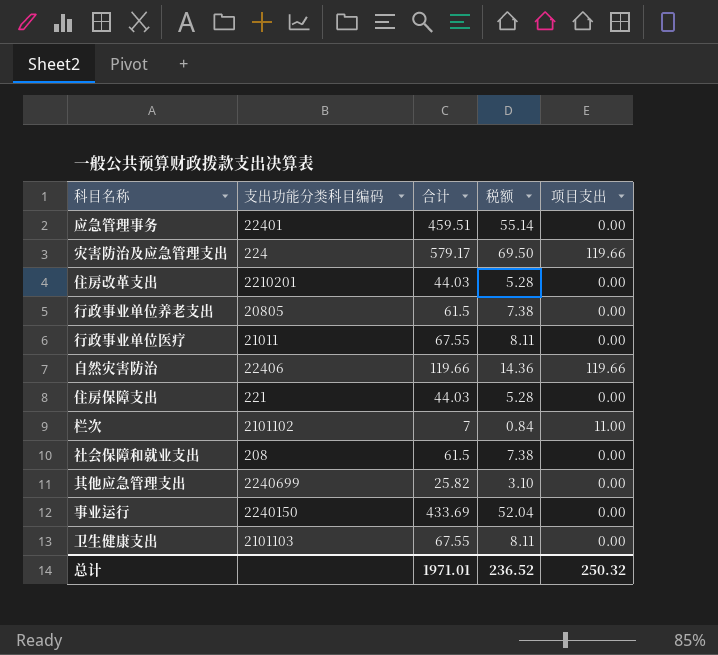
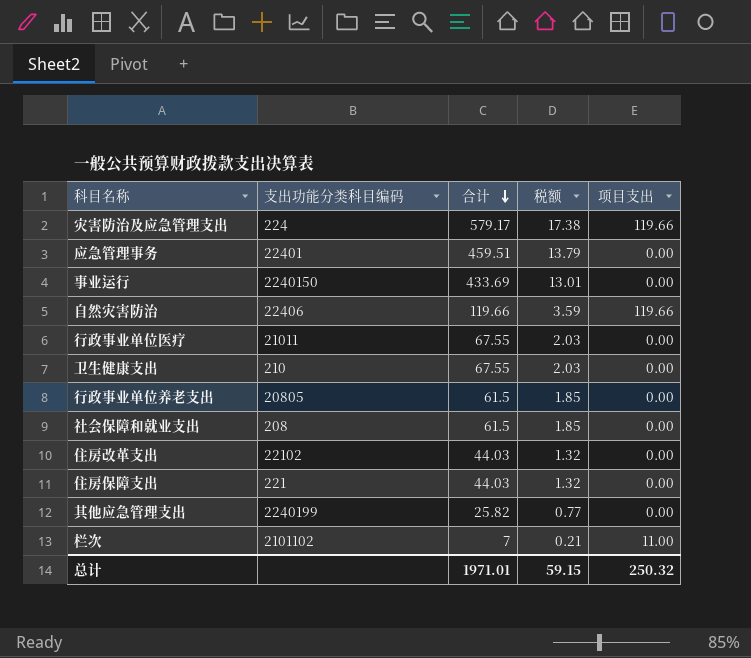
row order: none -> 合计 descending
column 税额 | formula: [合计] * 0.12 -> [合计] * 0.03
卫生健康支出 | 支出功能分类科目编码: 2101103 -> 210
住房改革支出 | 支出功能分类科目编码: 2210201 -> 22102
其他应急管理支出 | 支出功能分类科目编码: 2240699 -> 2240199
总计 | 税额: 236.52 -> 59.15

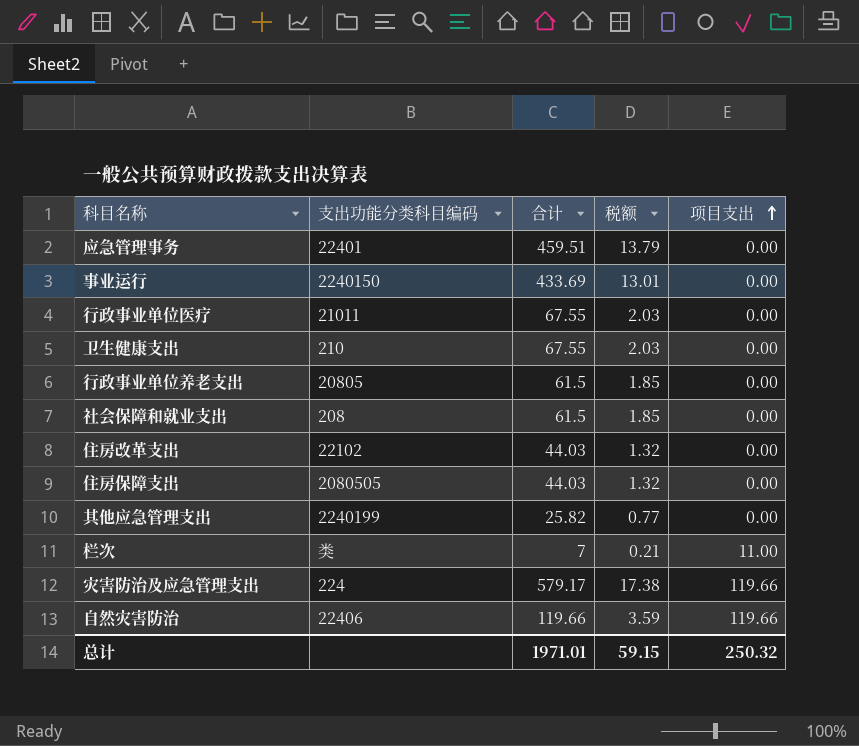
row order: 合计 descending -> 项目支出 ascending
住房保障支出 | 支出功能分类科目编码: 221 -> 2080505
栏次 | 支出功能分类科目编码: 2101102 -> 类

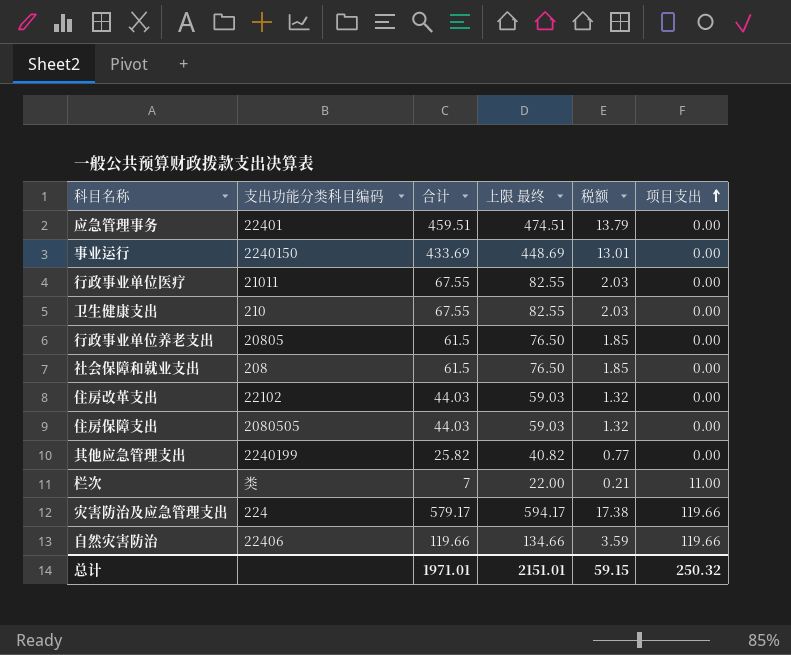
column 上限 最终 | formula: none -> [合计] + 15

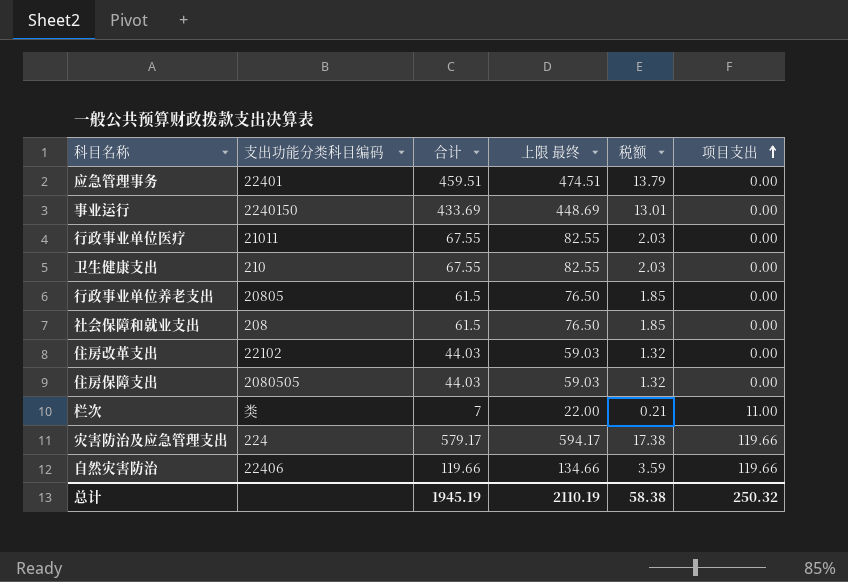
row 其他应急管理支出: 2240199 | 25.82 | 40.82 | 0.77 | 0.00 -> none
总计 | 合计: 1971.01 -> 1945.19
总计 | 上限 最终: 2151.01 -> 2110.19
总计 | 税额: 59.15 -> 58.38

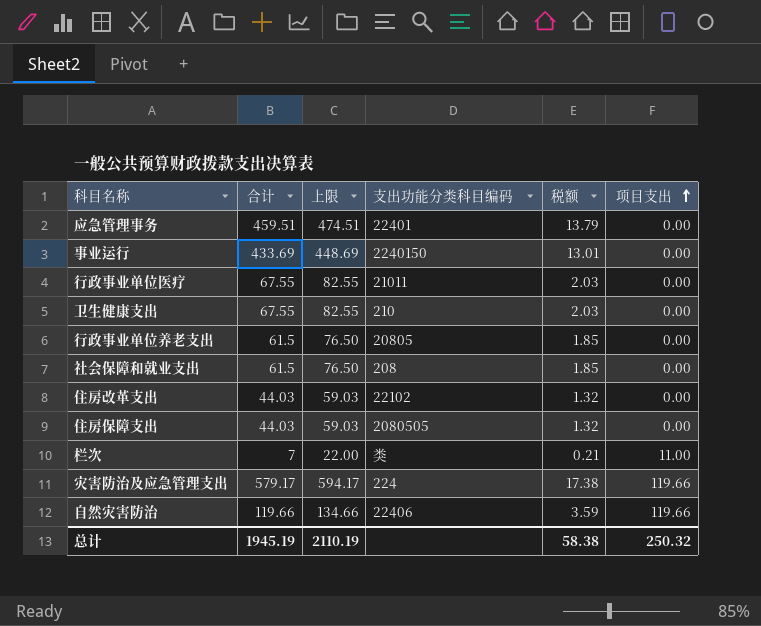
column name: 上限 最终 -> 上限
column 支出功能分类科目编码 | position: 2 -> 4

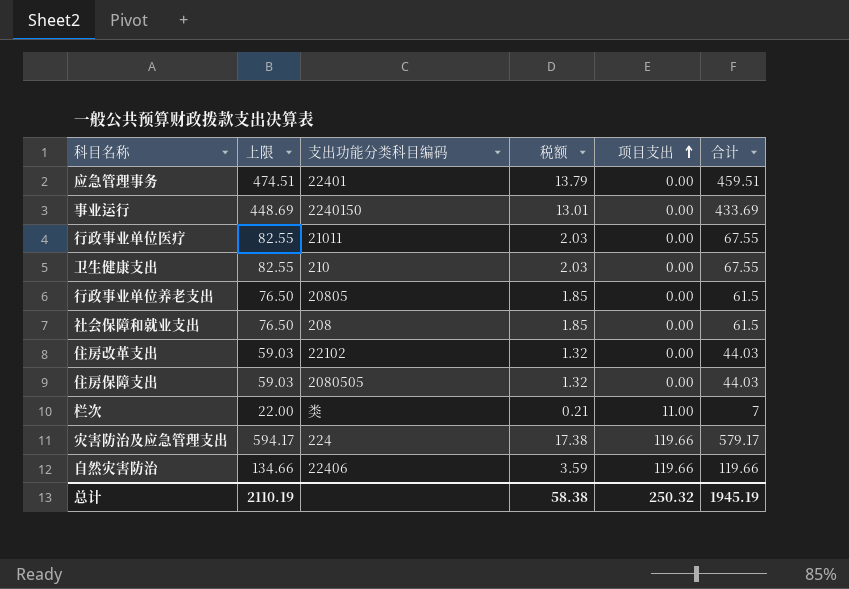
column 合计 | position: 2 -> 6

